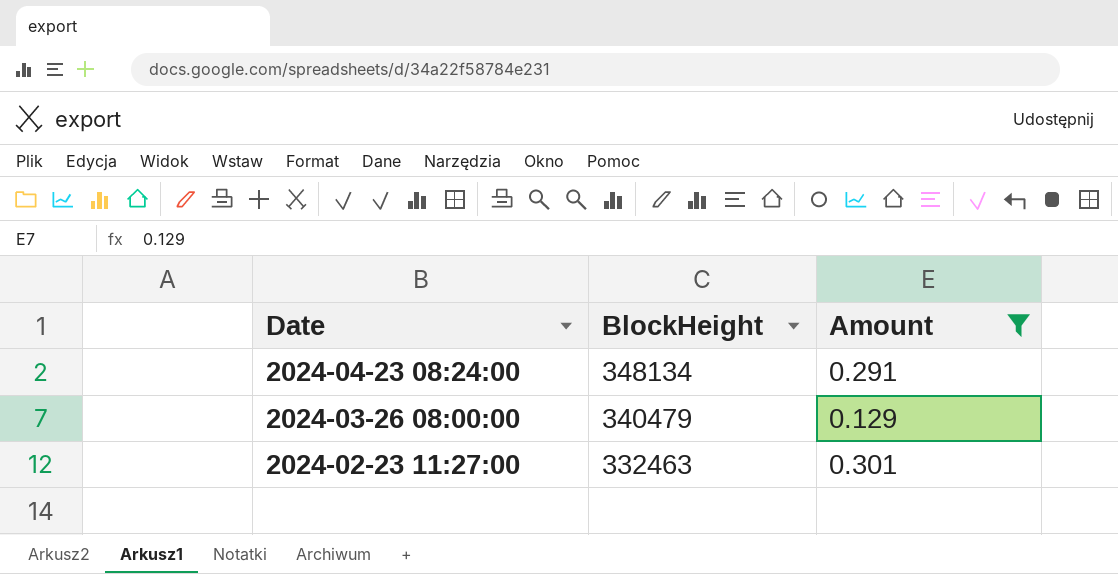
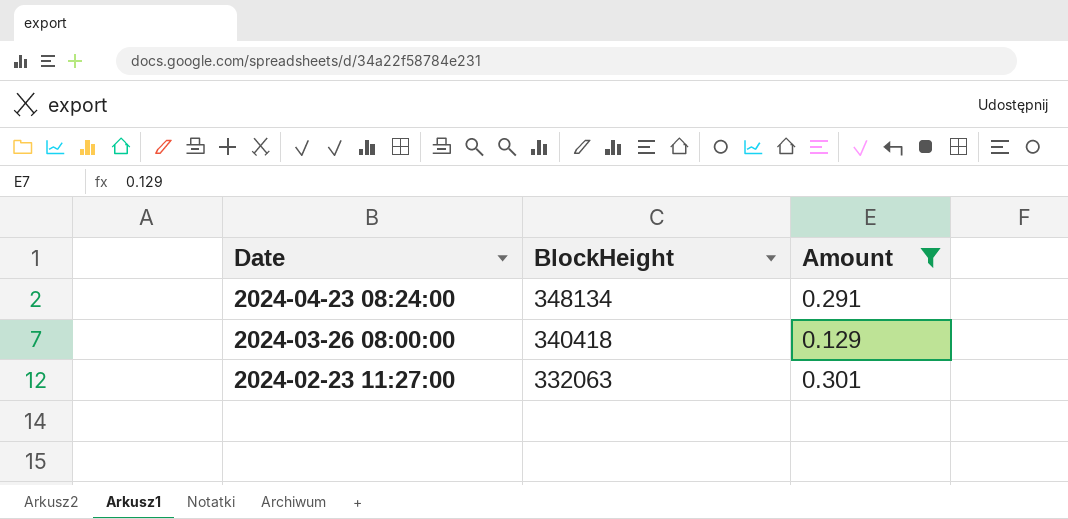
2024-03-26 08:00:00 | BlockHeight: 340479 -> 340418
2024-02-23 11:27:00 | BlockHeight: 332463 -> 332063

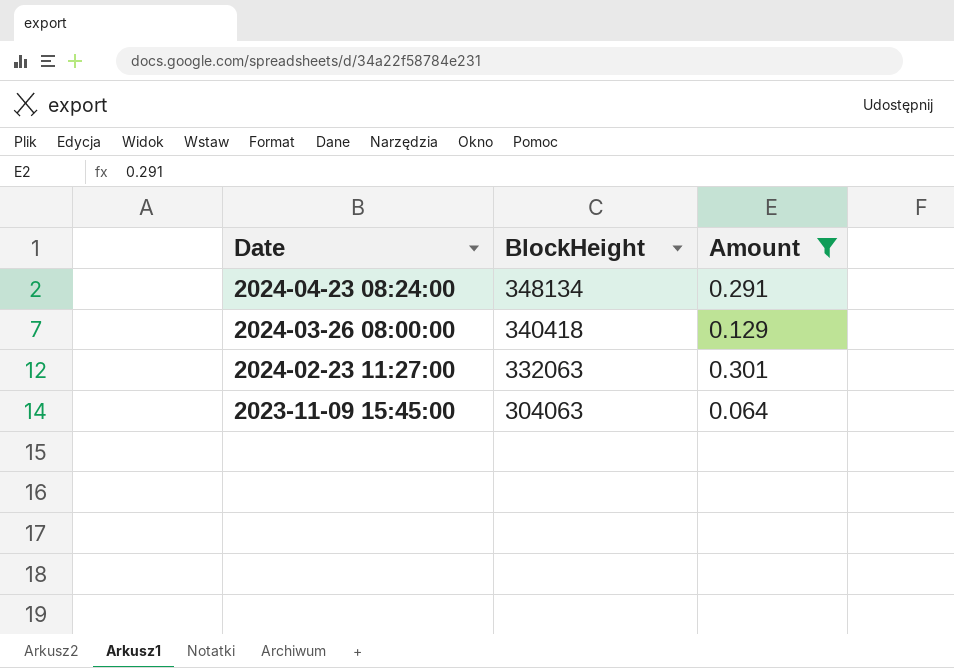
row 2023-11-09 15:45:00: none -> 304063 | 0.064

